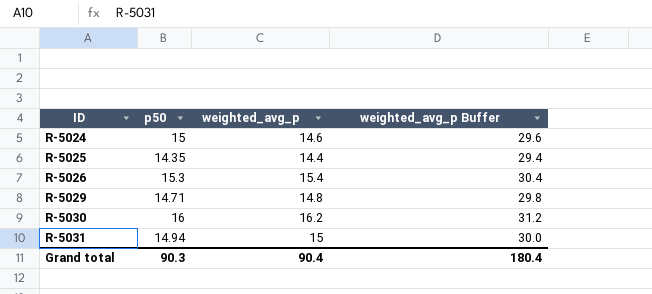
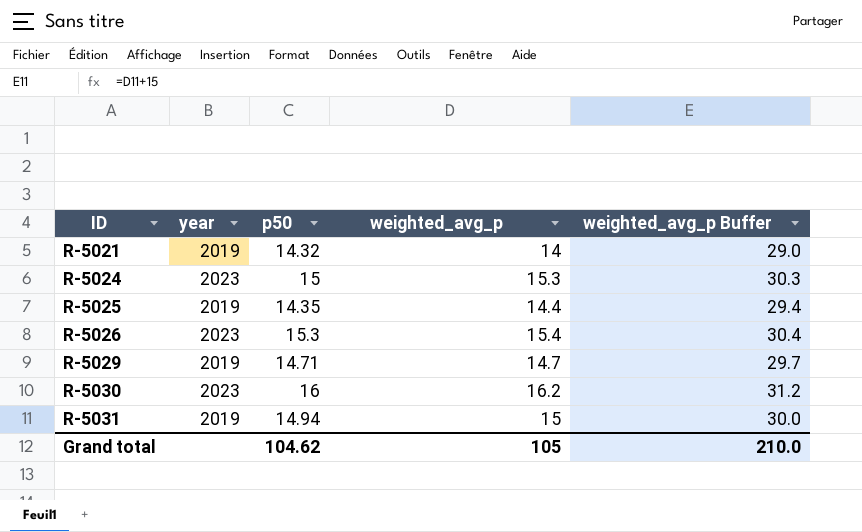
column year | position: none -> 2
row R-5021: none -> 2019 | 14.32 | 14 | 29.0
R-5024 | weighted_avg_p: 14.6 -> 15.3
R-5024 | weighted_avg_p Buffer: 29.6 -> 30.3
R-5029 | weighted_avg_p: 14.8 -> 14.7
R-5029 | weighted_avg_p Buffer: 29.8 -> 29.7
Grand total | p50: 90.3 -> 104.62
Grand total | weighted_avg_p: 90.4 -> 105
Grand total | weighted_avg_p Buffer: 180.4 -> 210.0

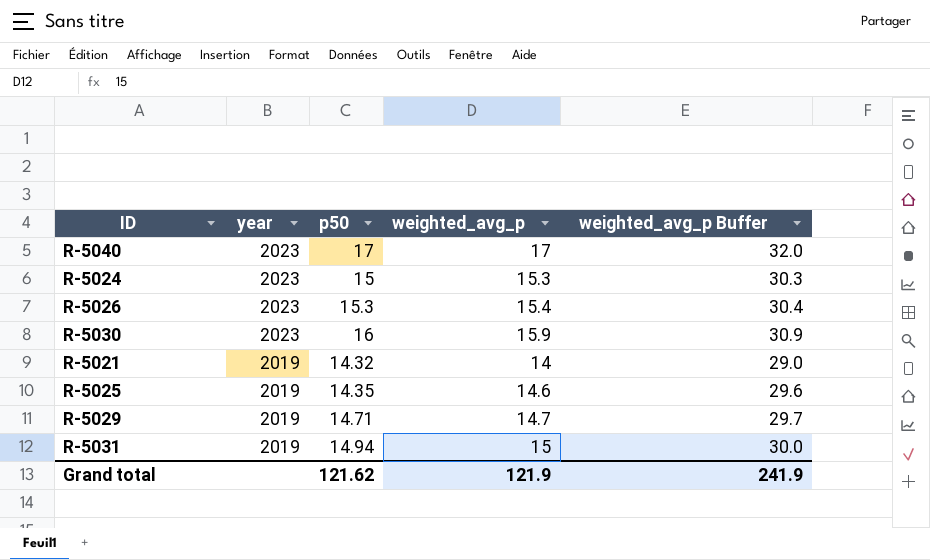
row order: ID ascending -> year descending
row R-5040: none -> 2023 | 17 | 17 | 32.0
R-5030 | weighted_avg_p: 16.2 -> 15.9
R-5030 | weighted_avg_p Buffer: 31.2 -> 30.9
R-5025 | weighted_avg_p: 14.4 -> 14.6
R-5025 | weighted_avg_p Buffer: 29.4 -> 29.6
Grand total | p50: 104.62 -> 121.62
Grand total | weighted_avg_p: 105 -> 121.9
Grand total | weighted_avg_p Buffer: 210.0 -> 241.9

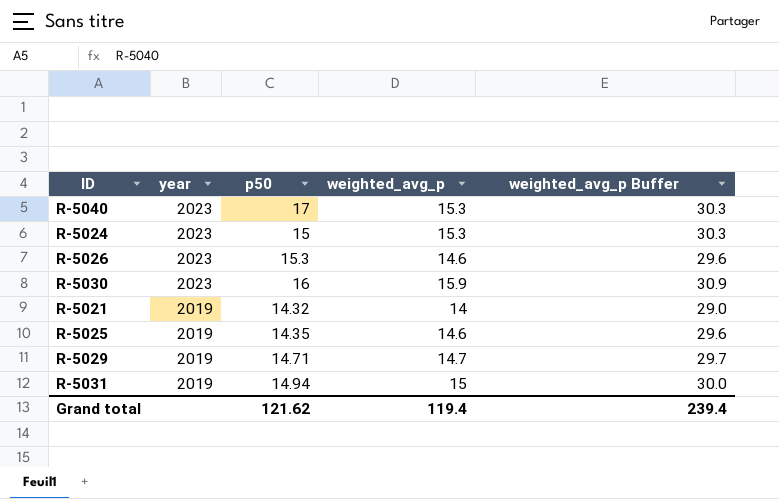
R-5040 | weighted_avg_p: 17 -> 15.3
R-5040 | weighted_avg_p Buffer: 32.0 -> 30.3
R-5026 | weighted_avg_p: 15.4 -> 14.6
R-5026 | weighted_avg_p Buffer: 30.4 -> 29.6
Grand total | weighted_avg_p: 121.9 -> 119.4
Grand total | weighted_avg_p Buffer: 241.9 -> 239.4

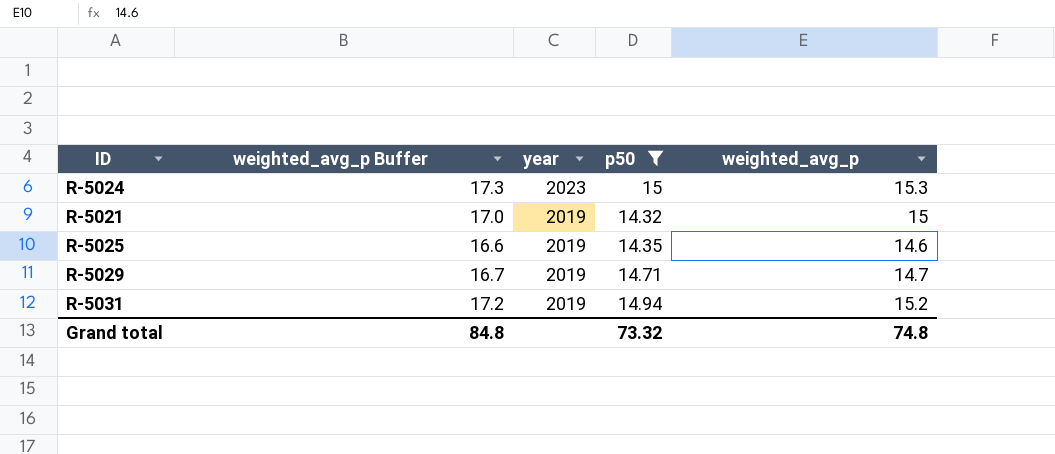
filter: none -> p50 <= 15
column weighted_avg_p Buffer | formula: [weighted_avg_p] + 15 -> [weighted_avg_p] + 2
column weighted_avg_p Buffer | position: 5 -> 2
R-5021 | weighted_avg_p: 14 -> 15
R-5031 | weighted_avg_p: 15 -> 15.2
Grand total | weighted_avg_p Buffer: 239.4 -> 84.8
Grand total | p50: 121.62 -> 73.32
Grand total | weighted_avg_p: 119.4 -> 74.8

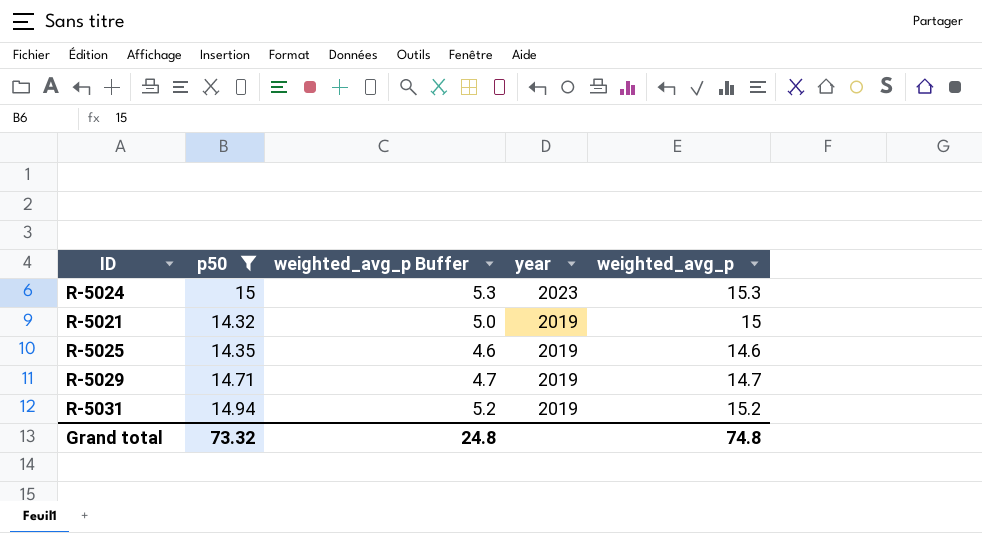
column p50 | position: 4 -> 2
column weighted_avg_p Buffer | formula: [weighted_avg_p] + 2 -> [weighted_avg_p] - 10
Grand total | weighted_avg_p Buffer: 84.8 -> 24.8

